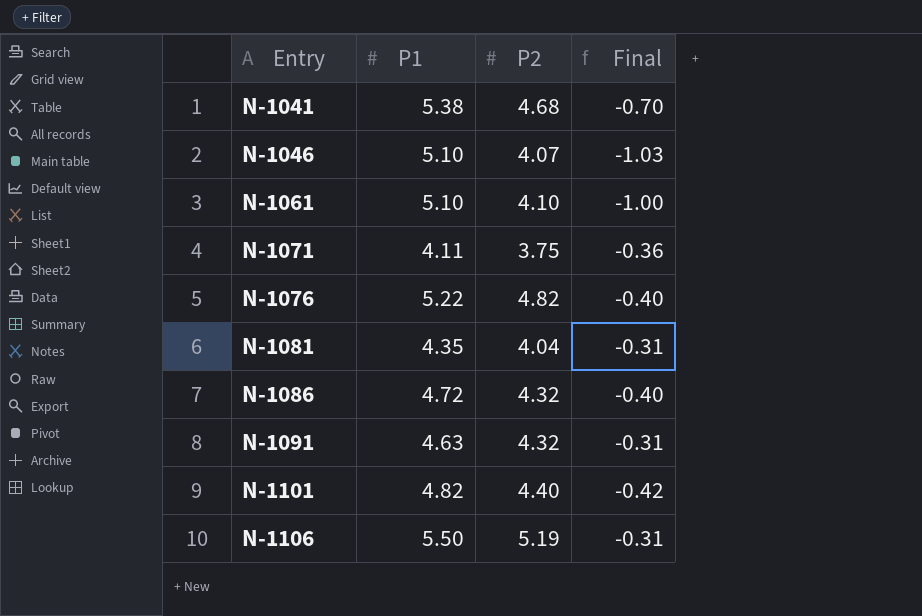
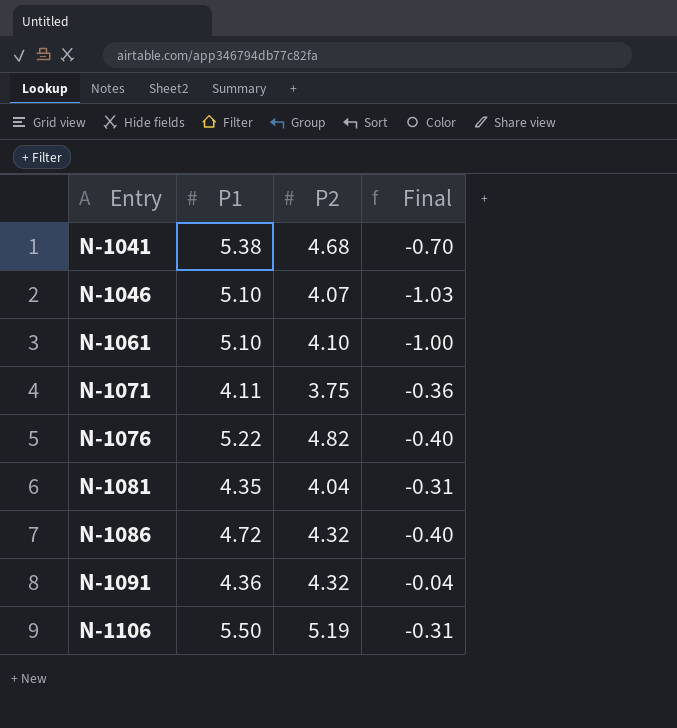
row N-1101: 4.82 | 4.40 | -0.42 -> none
N-1091 | P1: 4.63 -> 4.36
N-1091 | Final: -0.31 -> -0.04

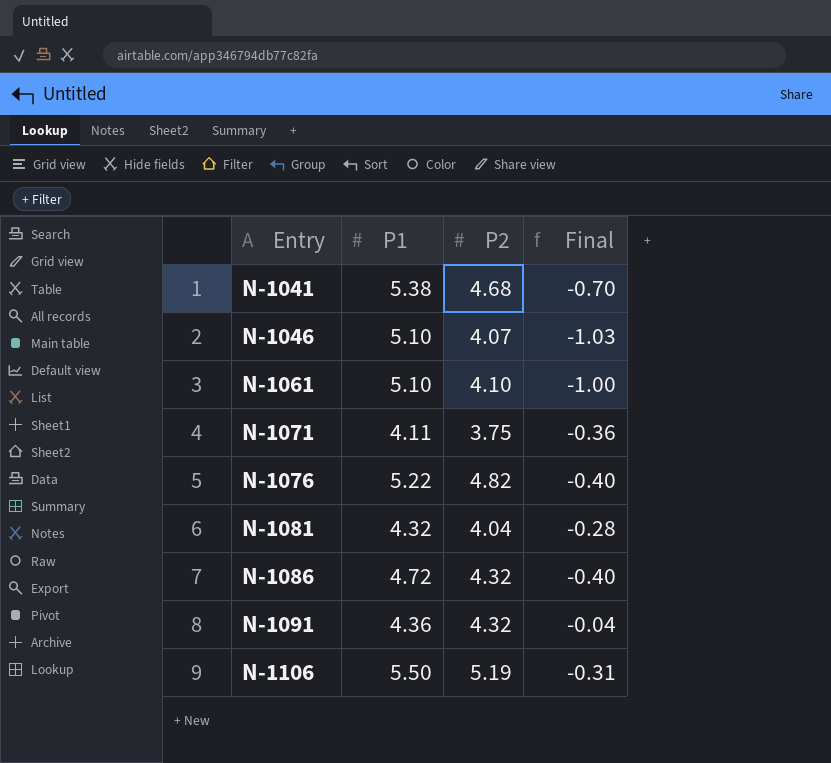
N-1081 | P1: 4.35 -> 4.32
N-1081 | Final: -0.31 -> -0.28

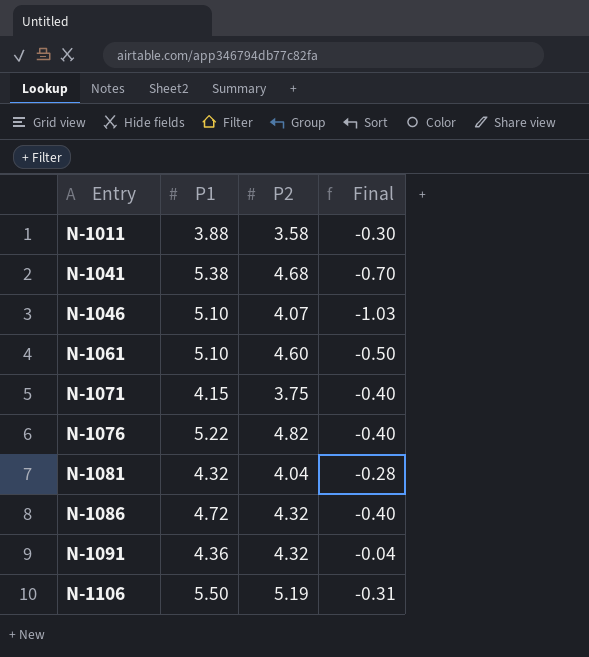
row N-1011: none -> 3.88 | 3.58 | -0.30
N-1061 | P2: 4.10 -> 4.60
N-1061 | Final: -1.00 -> -0.50
N-1071 | P1: 4.11 -> 4.15
N-1071 | Final: -0.36 -> -0.40

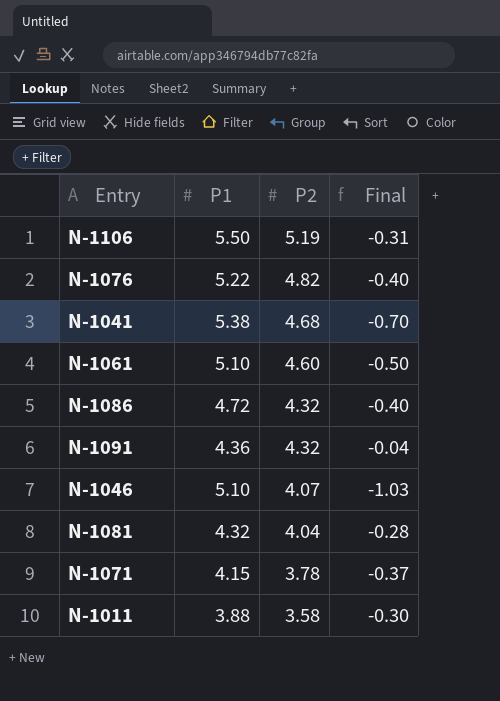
row order: Entry ascending -> P2 descending
N-1071 | P2: 3.75 -> 3.78
N-1071 | Final: -0.40 -> -0.37

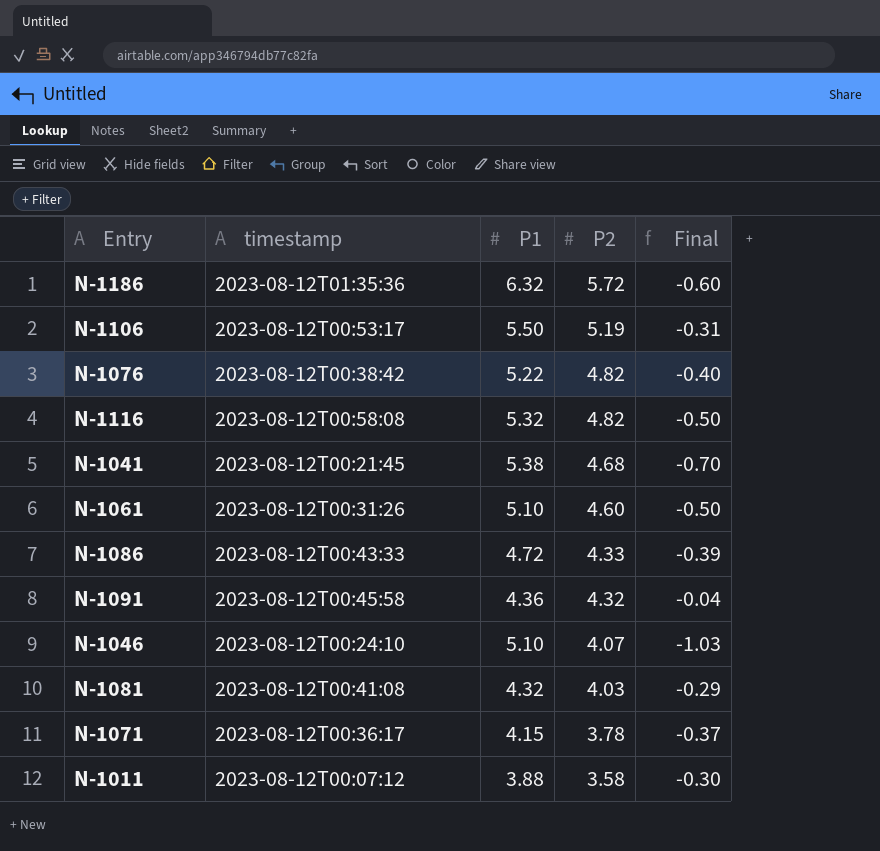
column timestamp | position: none -> 2
row N-1186: none -> 2023-08-12T01:35:36 | 6.32 | 5.72 | -0.60
row N-1116: none -> 2023-08-12T00:58:08 | 5.32 | 4.82 | -0.50
N-1086 | P2: 4.32 -> 4.33
N-1086 | Final: -0.40 -> -0.39
N-1081 | P2: 4.04 -> 4.03
N-1081 | Final: -0.28 -> -0.29

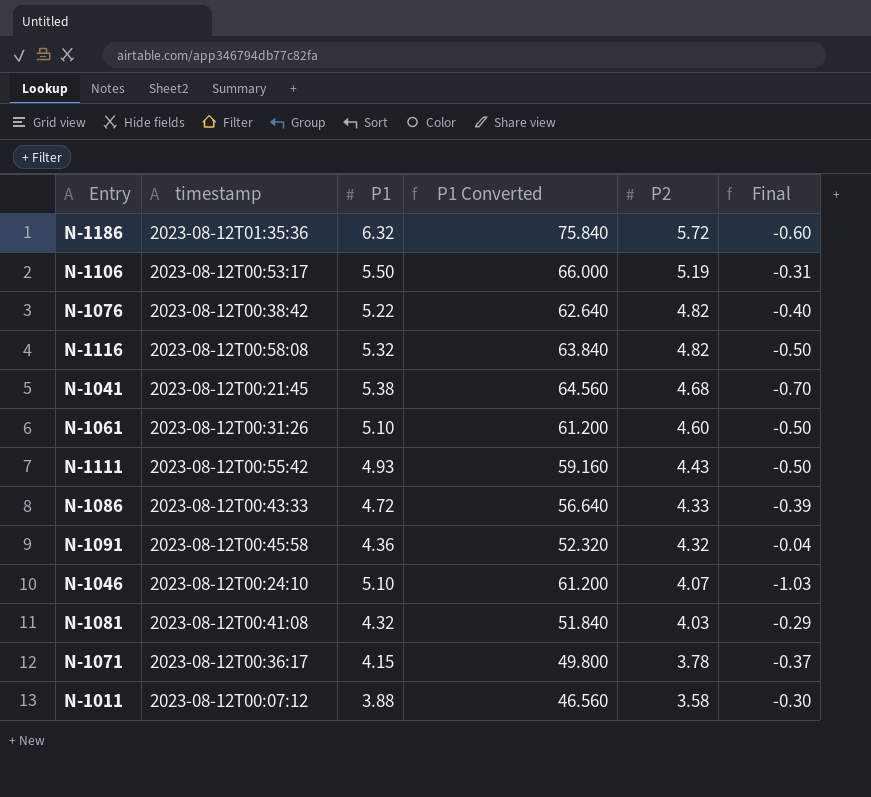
column P1 Converted | formula: none -> [P1] * 12
row N-1111: none -> 2023-08-12T00:55:42 | 4.93 | 59.160 | 4.43 | -0.50

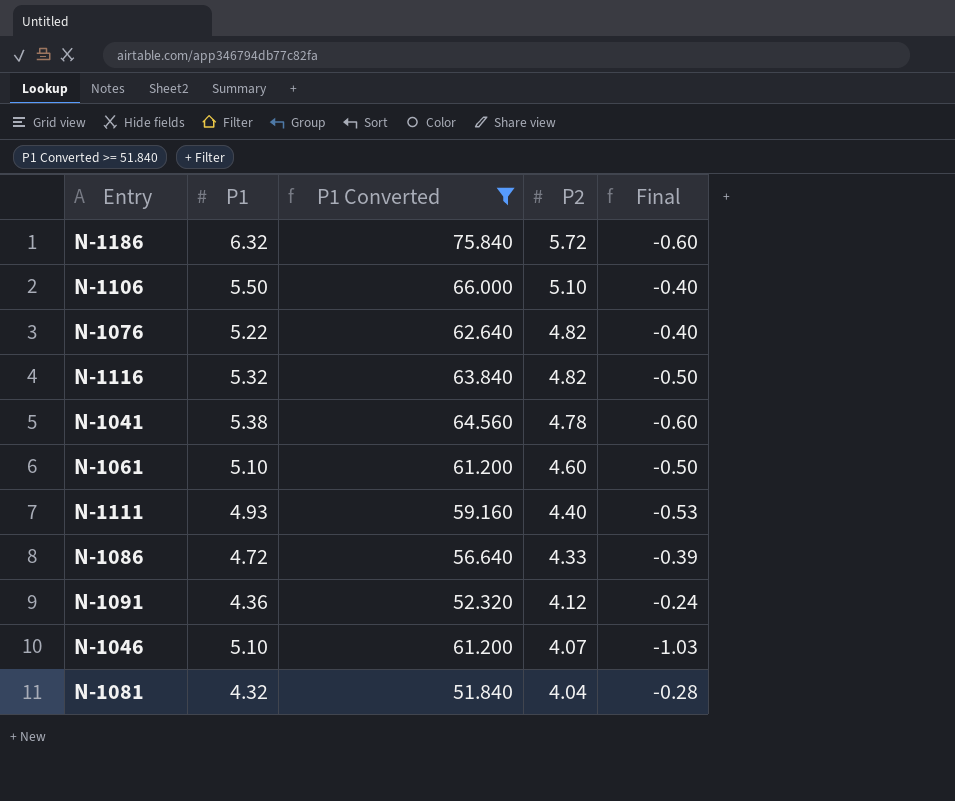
filter: none -> P1 Converted >= 51.840
column timestamp | position: 2 -> none
N-1106 | P2: 5.19 -> 5.10
N-1106 | Final: -0.31 -> -0.40
N-1041 | P2: 4.68 -> 4.78
N-1041 | Final: -0.70 -> -0.60
N-1111 | P2: 4.43 -> 4.40
N-1111 | Final: -0.50 -> -0.53
N-1091 | P2: 4.32 -> 4.12
N-1091 | Final: -0.04 -> -0.24
N-1081 | P2: 4.03 -> 4.04
N-1081 | Final: -0.29 -> -0.28

